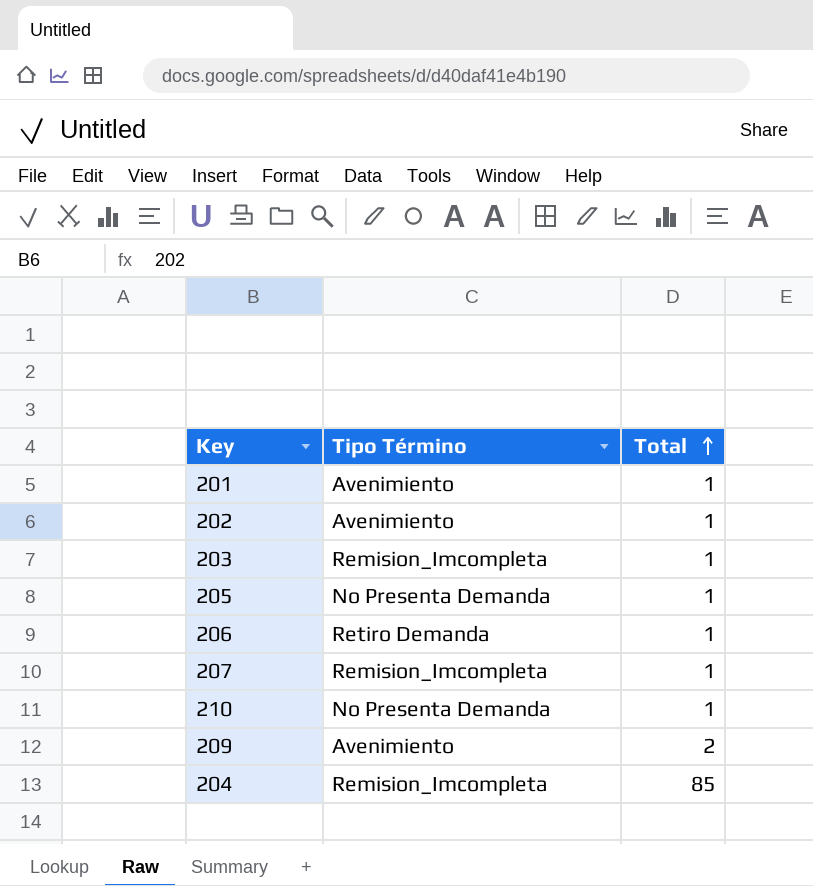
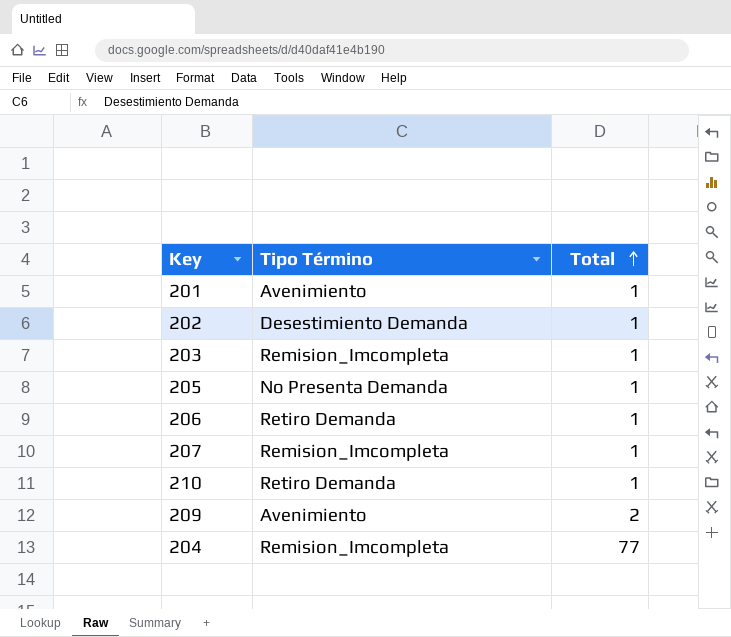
202 | Tipo Término: Avenimiento -> Desestimiento Demanda
210 | Tipo Término: No Presenta Demanda -> Retiro Demanda
204 | Total: 85 -> 77

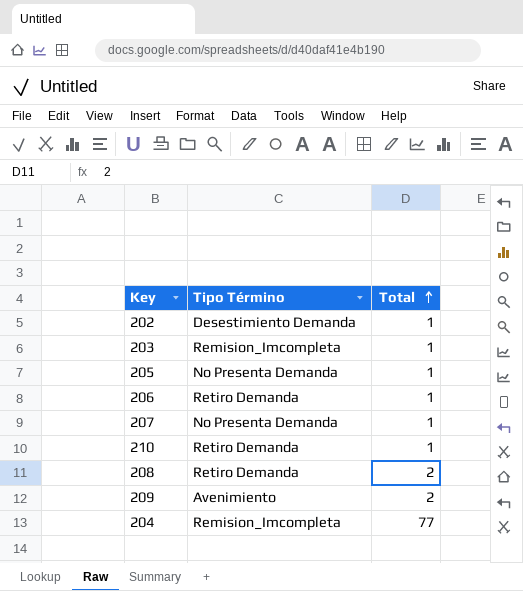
row 201: Avenimiento | 1 -> none
207 | Tipo Término: Remision_Imcompleta -> No Presenta Demanda
row 208: none -> Retiro Demanda | 2

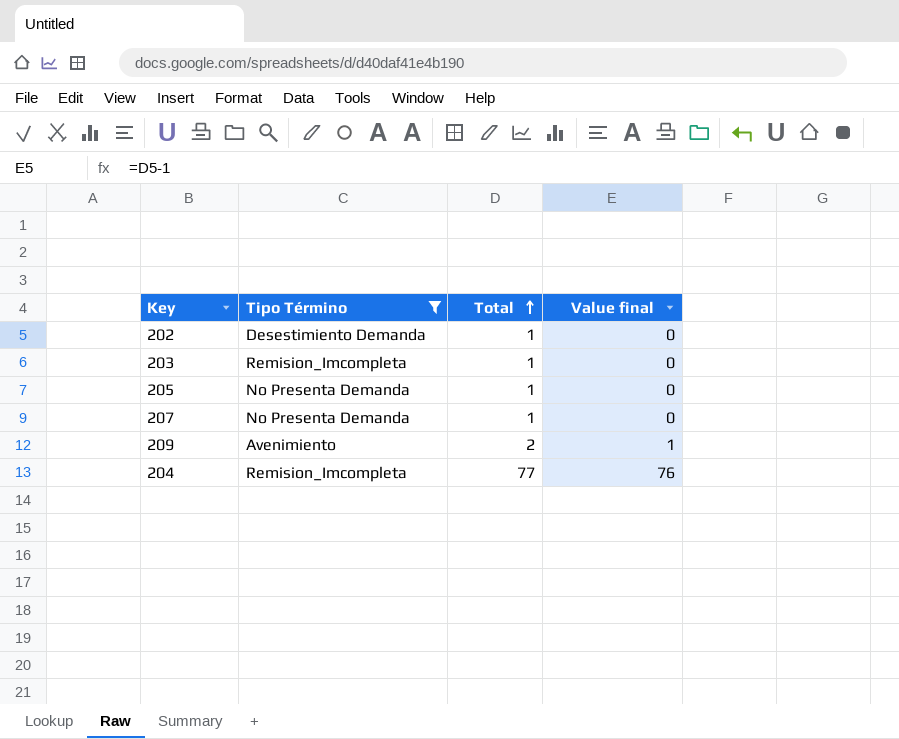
filter: none -> Tipo Término != Retiro Demanda
column Value final | formula: none -> [Total] - 1

